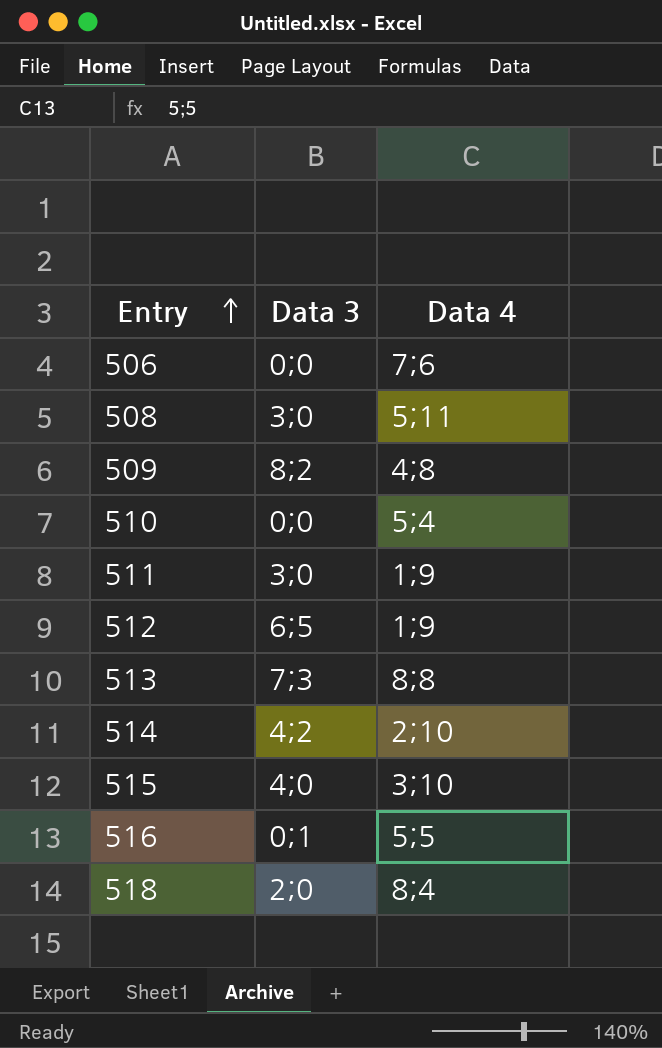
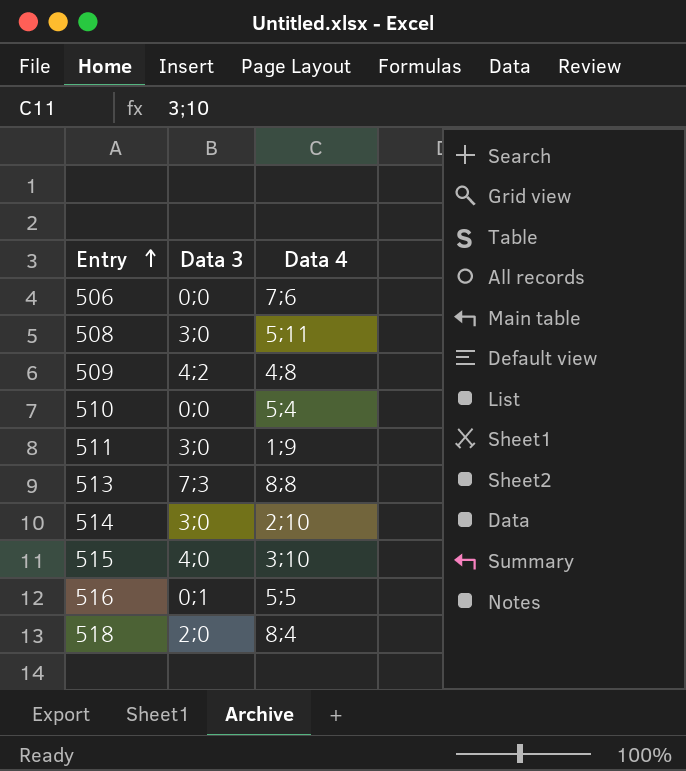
row 512: 6;5 | 1;9 -> none
509 | Data 3: 8;2 -> 4;2
514 | Data 3: 4;2 -> 3;0

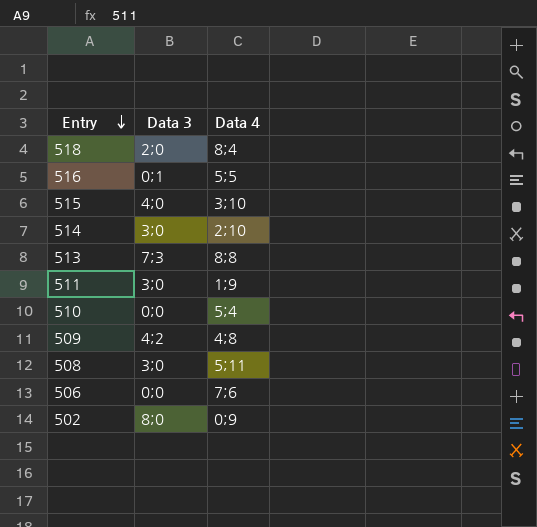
row order: Entry ascending -> Entry descending
row 502: none -> 8;0 | 0;9

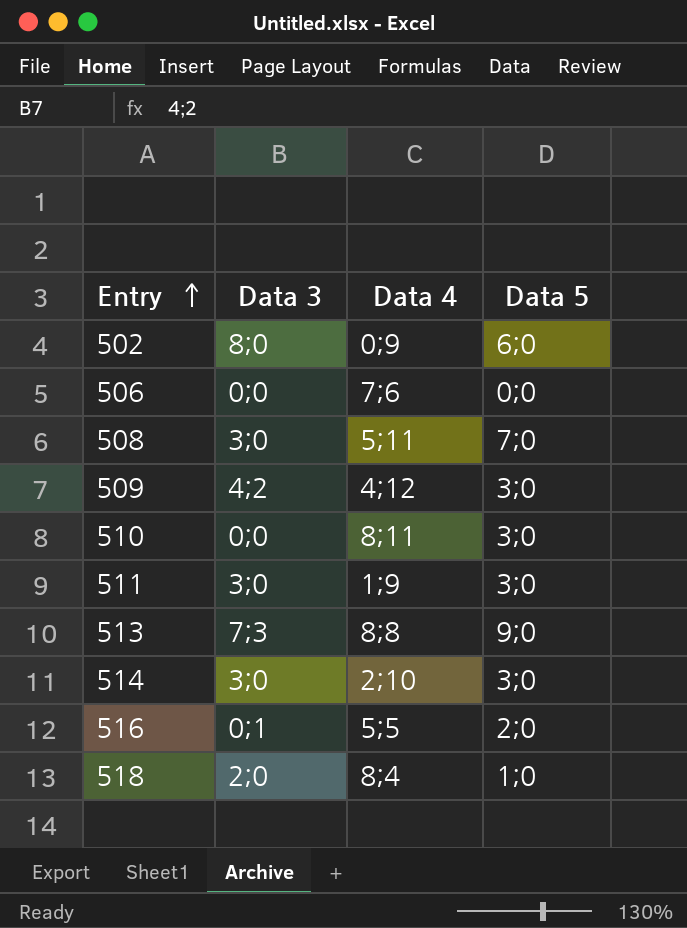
row order: Entry descending -> Entry ascending
column Data 5 | position: none -> 4
row 515: 4;0 | 3;10 -> none
509 | Data 4: 4;8 -> 4;12
510 | Data 4: 5;4 -> 8;11

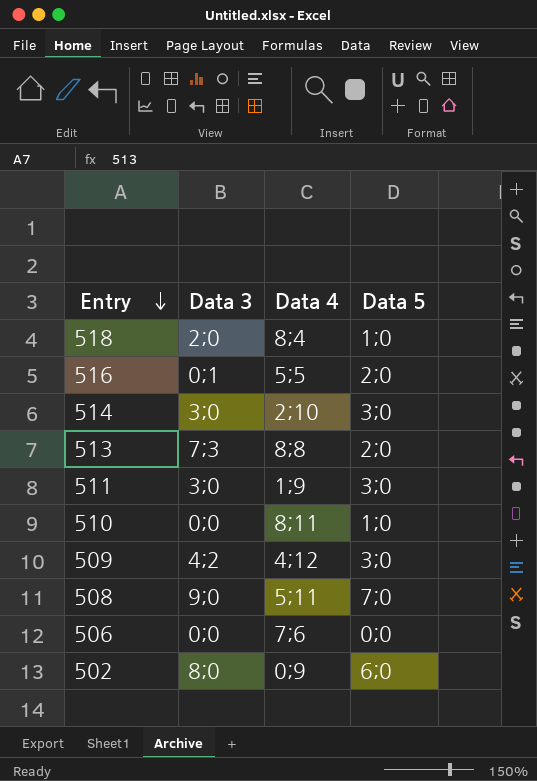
row order: Entry ascending -> Entry descending
513 | Data 5: 9;0 -> 2;0
510 | Data 5: 3;0 -> 1;0
508 | Data 3: 3;0 -> 9;0

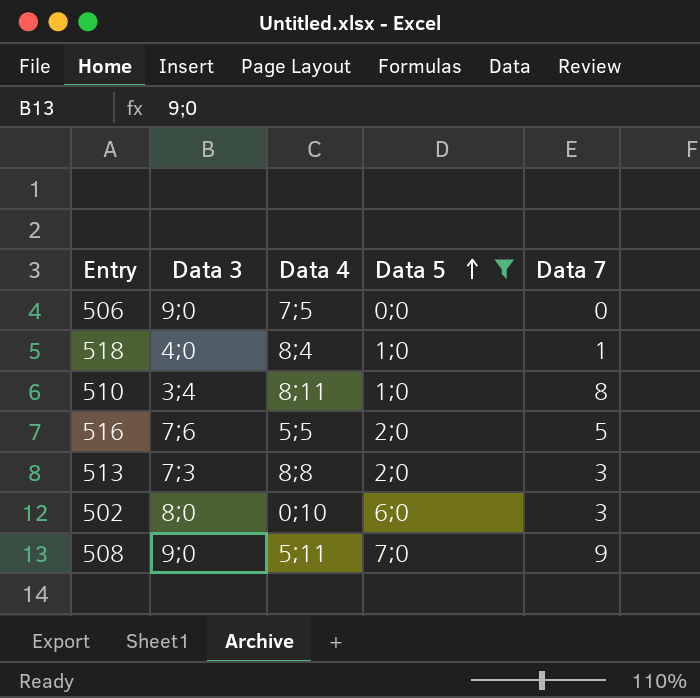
filter: none -> Data 5 != 3;0
row order: Entry descending -> Data 5 ascending
column Data 7 | position: none -> 5
506 | Data 3: 0;0 -> 9;0
506 | Data 4: 7;6 -> 7;5
518 | Data 3: 2;0 -> 4;0
510 | Data 3: 0;0 -> 3;4
516 | Data 3: 0;1 -> 7;6
502 | Data 4: 0;9 -> 0;10

